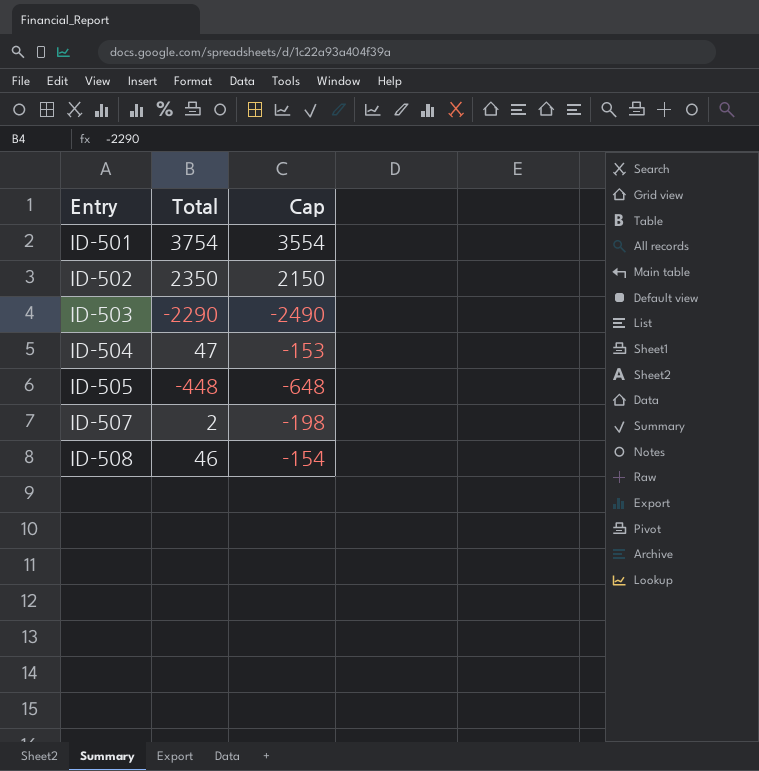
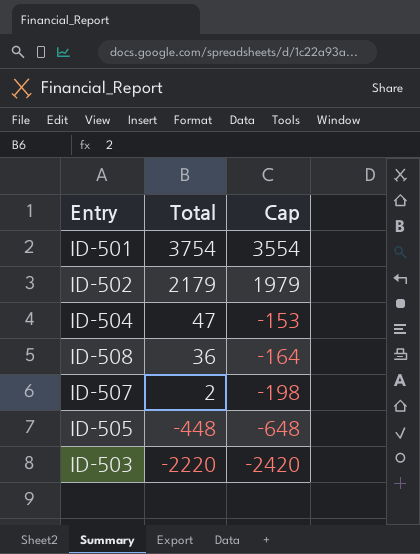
row order: Entry ascending -> Total descending
ID-502 | Total: 2350 -> 2179
ID-502 | Cap: 2150 -> 1979
ID-508 | Total: 46 -> 36
ID-508 | Cap: -154 -> -164
ID-503 | Total: -2290 -> -2220
ID-503 | Cap: -2490 -> -2420

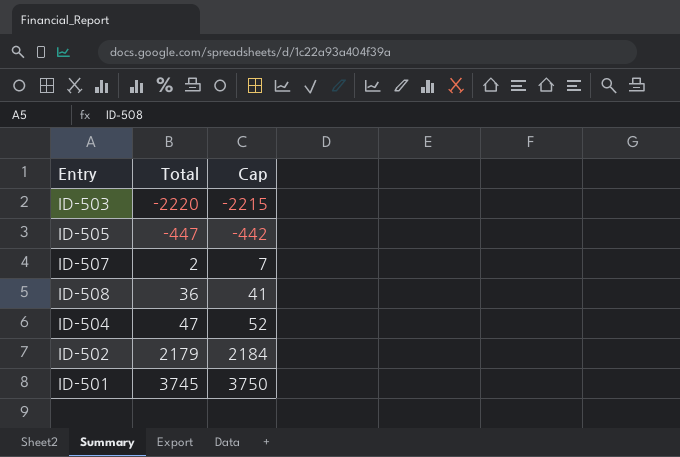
row order: Total descending -> Total ascending
column Cap | formula: [Total] - 200 -> [Total] + 5
ID-505 | Total: -448 -> -447
ID-501 | Total: 3754 -> 3745

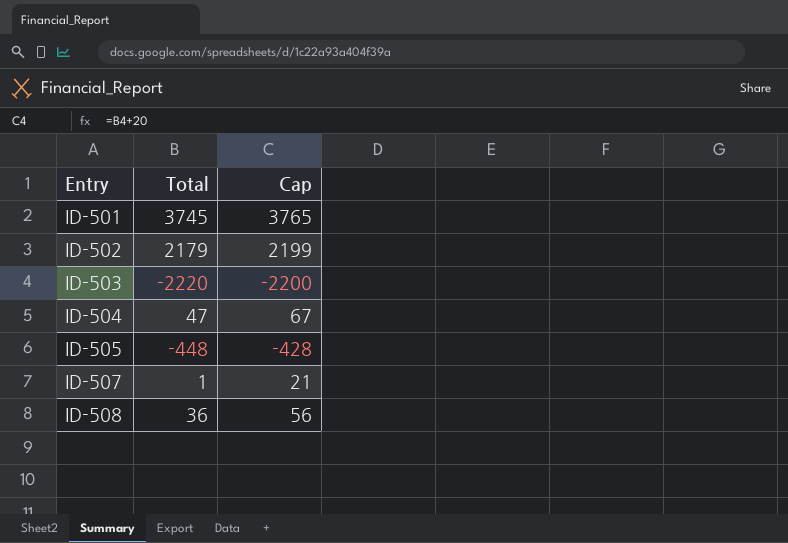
row order: Total ascending -> Entry ascending
column Cap | formula: [Total] + 5 -> [Total] + 20
ID-505 | Total: -447 -> -448
ID-507 | Total: 2 -> 1

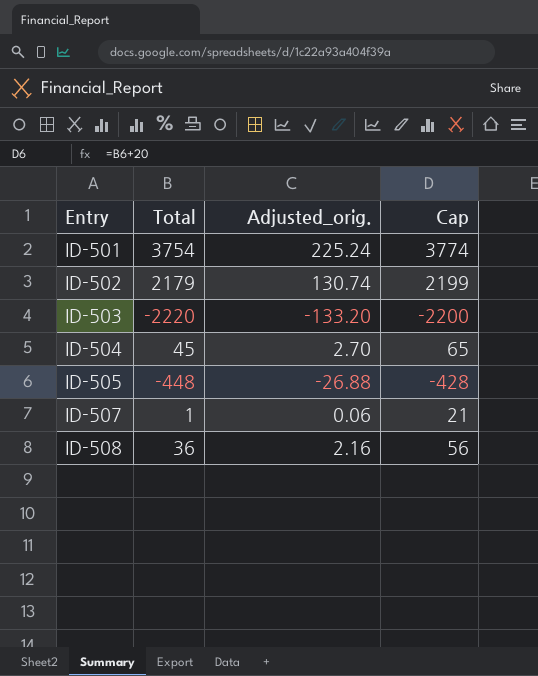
column Adjusted_orig. | formula: none -> [Total] * 0.06
ID-501 | Total: 3745 -> 3754
ID-501 | Cap: 3765 -> 3774
ID-504 | Total: 47 -> 45
ID-504 | Cap: 67 -> 65

